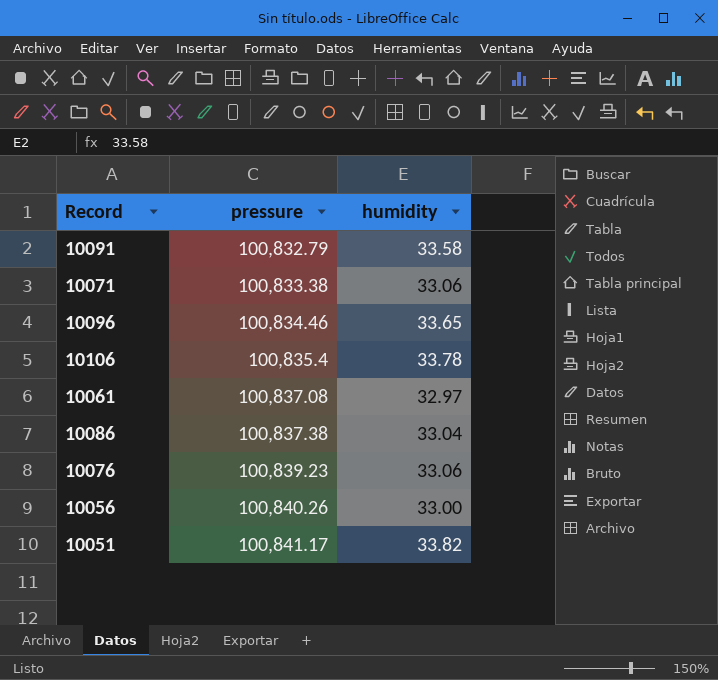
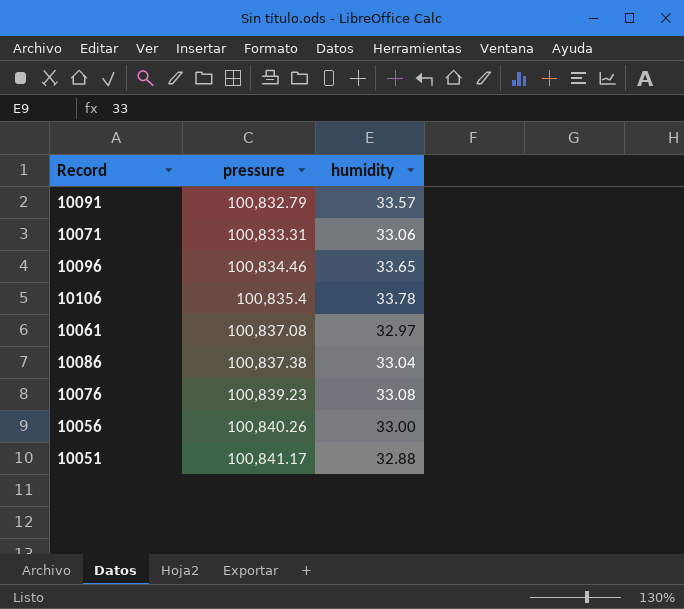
10091 | humidity: 33.58 -> 33.57
10071 | pressure: 100,833.38 -> 100,833.31
10076 | humidity: 33.06 -> 33.08
10051 | humidity: 33.82 -> 32.88

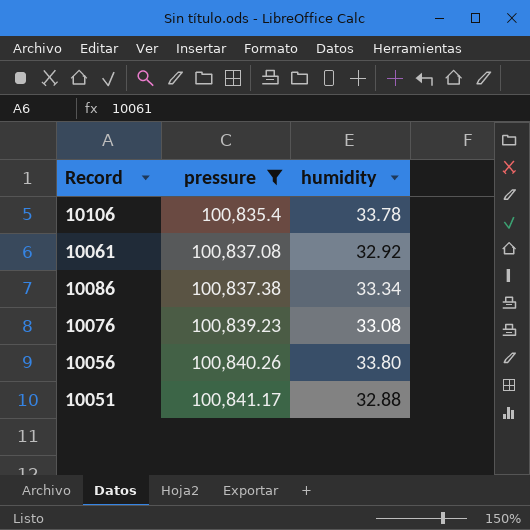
filter: none -> pressure >= 100,835.4
10061 | humidity: 32.97 -> 32.92
10086 | humidity: 33.04 -> 33.34
10056 | humidity: 33.00 -> 33.80

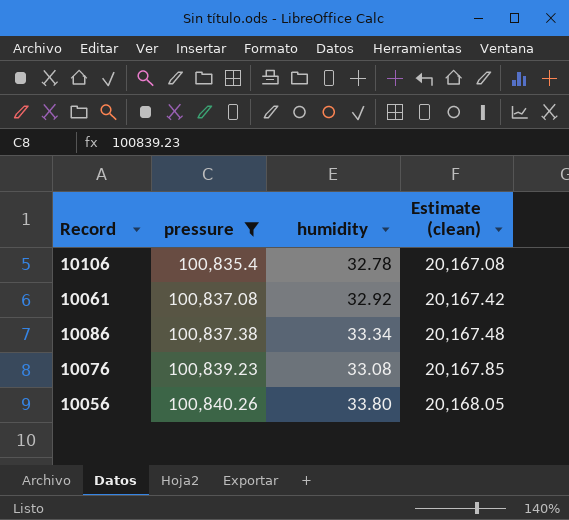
column Estimate (clean) | formula: none -> [pressure] * 0.2
row 10051: 100,841.17 | 32.88 -> none
10106 | humidity: 33.78 -> 32.78

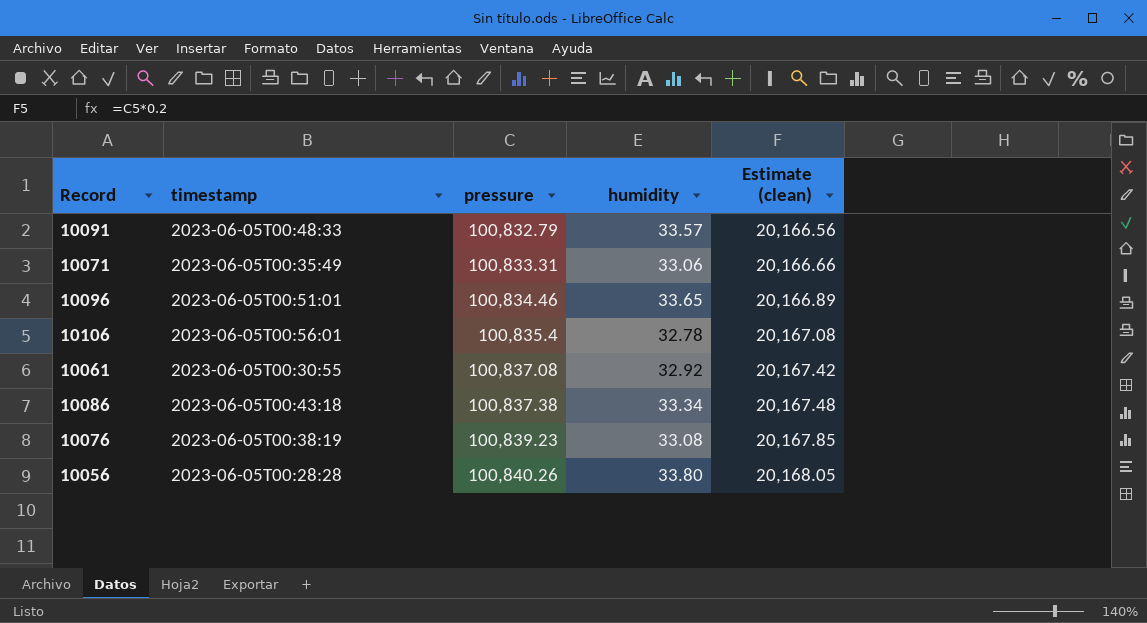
filter: pressure >= 100,835.4 -> none
column timestamp | position: none -> 2

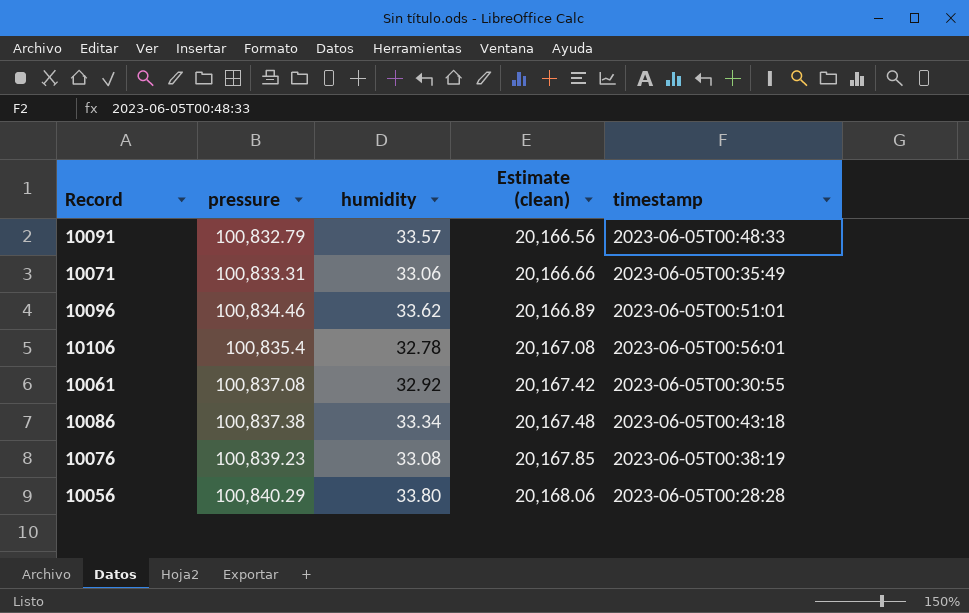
column timestamp | position: 2 -> 5
10096 | humidity: 33.65 -> 33.62
10056 | pressure: 100,840.26 -> 100,840.29
10056 | Estimate (clean): 20,168.05 -> 20,168.06

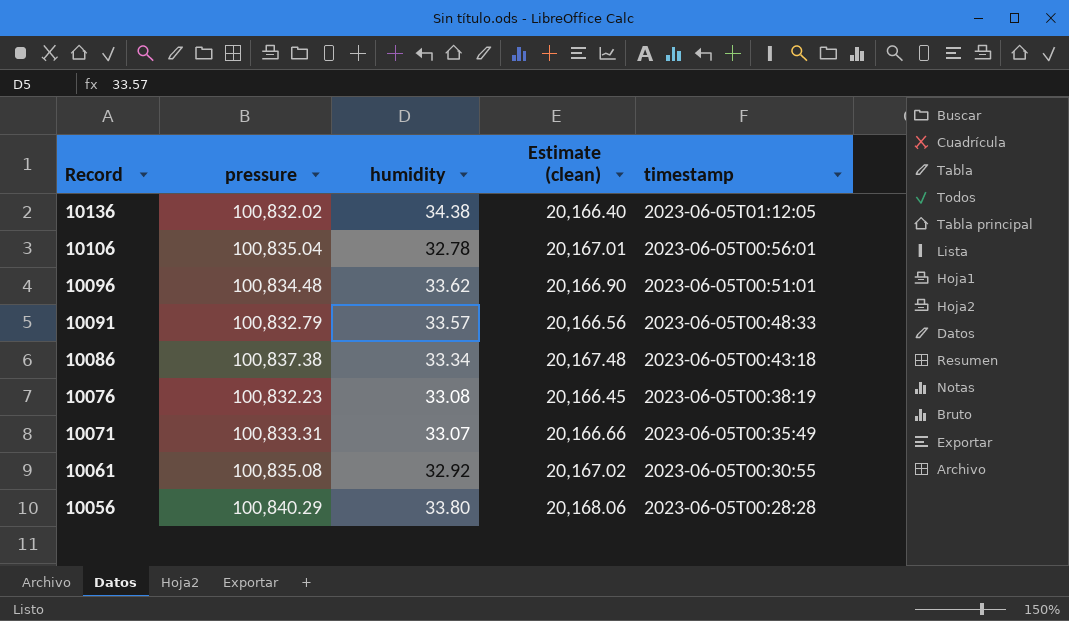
row order: pressure ascending -> Record descending
row 10136: none -> 100,832.02 | 34.38 | 20,166.40 | 2023-06-05T01:12:05
10106 | pressure: 100,835.4 -> 100,835.04
10106 | Estimate (clean): 20,167.08 -> 20,167.01
10096 | pressure: 100,834.46 -> 100,834.48
10096 | Estimate (clean): 20,166.89 -> 20,166.90
10076 | pressure: 100,839.23 -> 100,832.23
10076 | Estimate (clean): 20,167.85 -> 20,166.45
10071 | humidity: 33.06 -> 33.07
10061 | pressure: 100,837.08 -> 100,835.08
10061 | Estimate (clean): 20,167.42 -> 20,167.02

